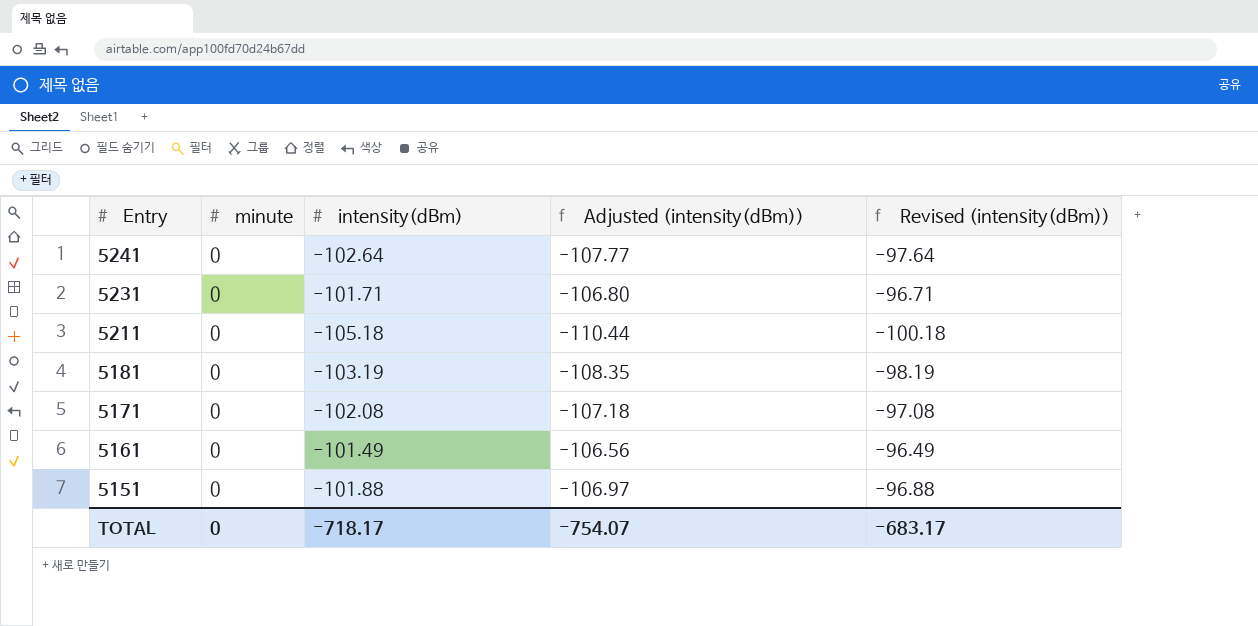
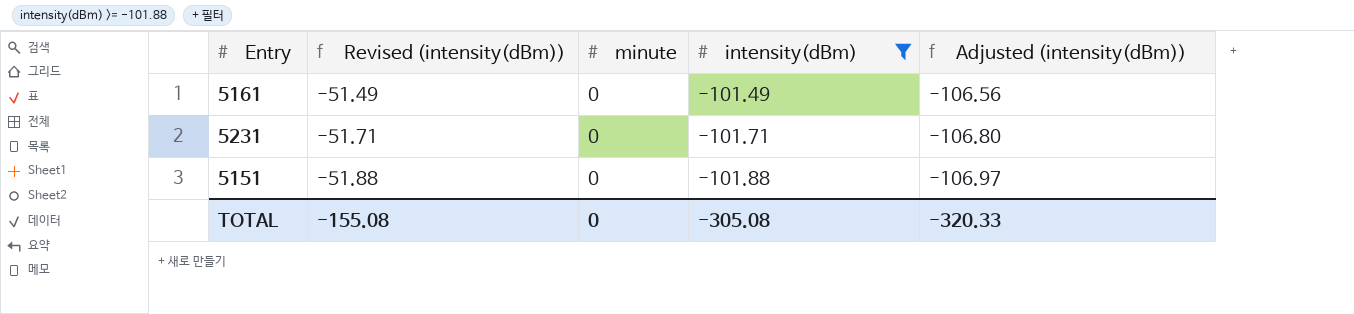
filter: none -> intensity(dBm) >= -101.88
row order: Entry descending -> Revised (intensity(dBm)) descending
column Revised (intensity(dBm)) | formula: [intensity(dBm)] + 5 -> [intensity(dBm)] + 50
column Revised (intensity(dBm)) | position: 5 -> 2
TOTAL | Revised (intensity(dBm)): -683.17 -> -155.08
TOTAL | intensity(dBm): -718.17 -> -305.08
TOTAL | Adjusted (intensity(dBm)): -754.07 -> -320.33

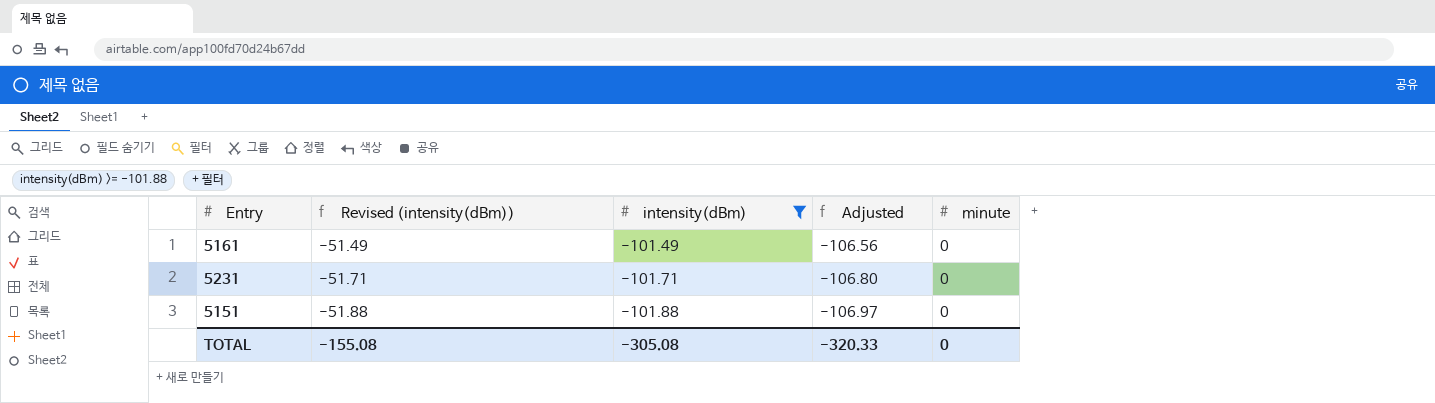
column name: Adjusted (intensity(dBm)) -> Adjusted
column minute | position: 3 -> 5

